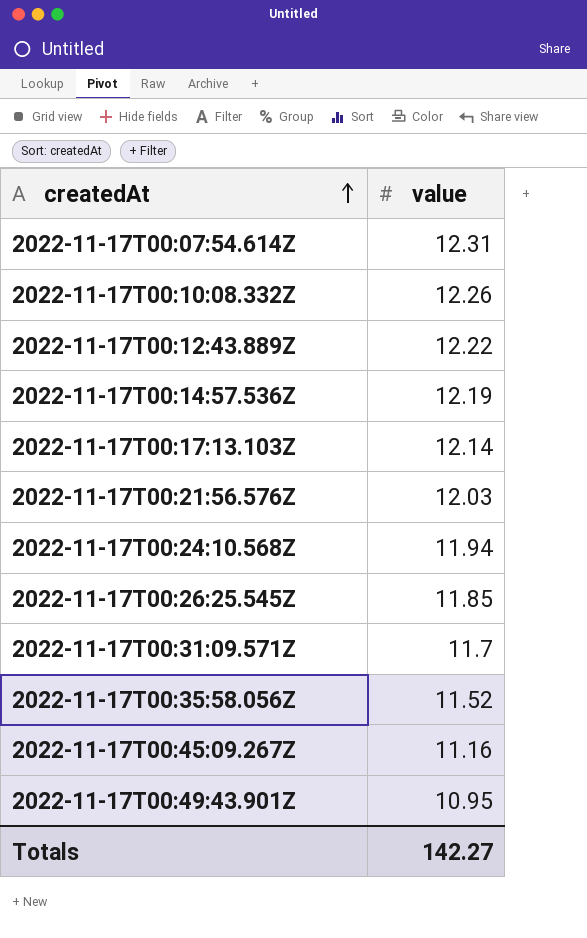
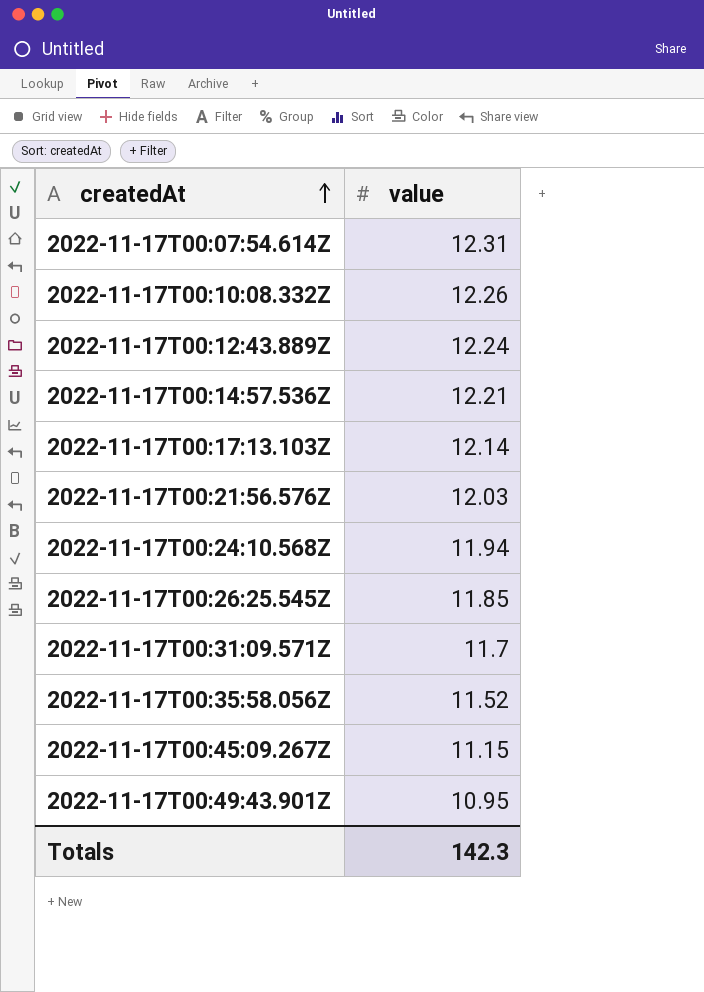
2022-11-17T00:12:43.889Z | value: 12.22 -> 12.24
2022-11-17T00:14:57.536Z | value: 12.19 -> 12.21
2022-11-17T00:45:09.267Z | value: 11.16 -> 11.15
Totals | value: 142.27 -> 142.3

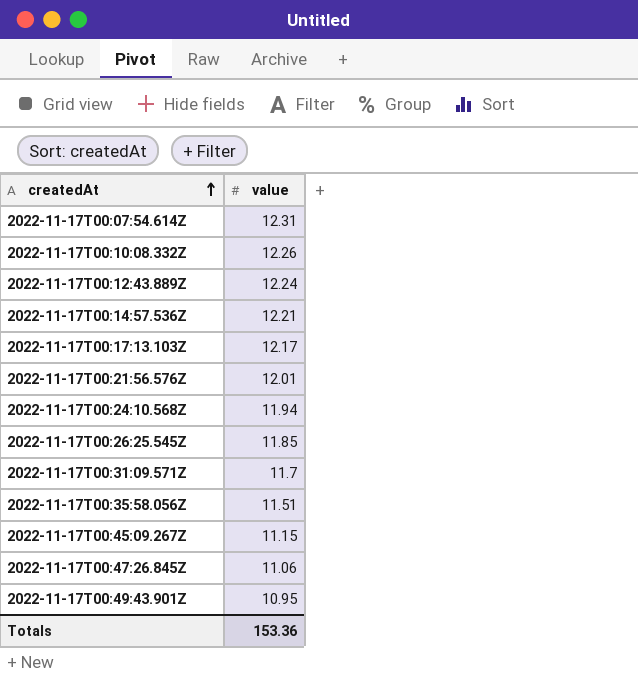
2022-11-17T00:17:13.103Z | value: 12.14 -> 12.17
2022-11-17T00:21:56.576Z | value: 12.03 -> 12.01
2022-11-17T00:35:58.056Z | value: 11.52 -> 11.51
row 2022-11-17T00:47:26.845Z: none -> 11.06
Totals | value: 142.3 -> 153.36

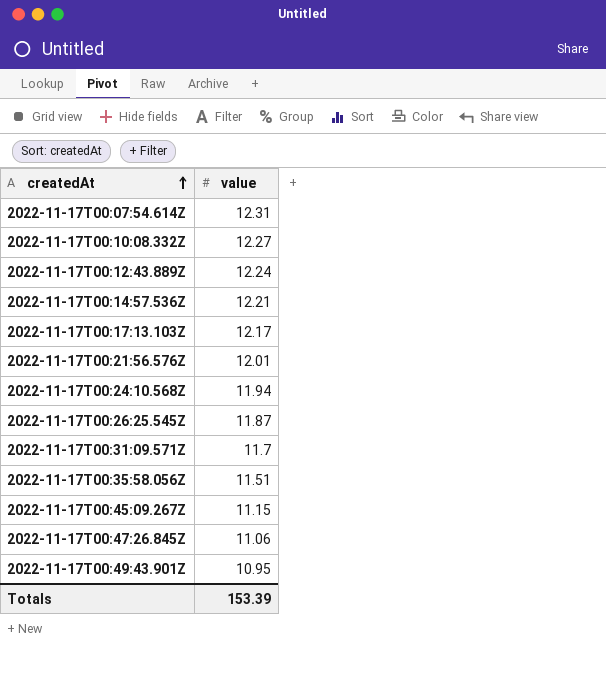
2022-11-17T00:10:08.332Z | value: 12.26 -> 12.27
2022-11-17T00:26:25.545Z | value: 11.85 -> 11.87
Totals | value: 153.36 -> 153.39

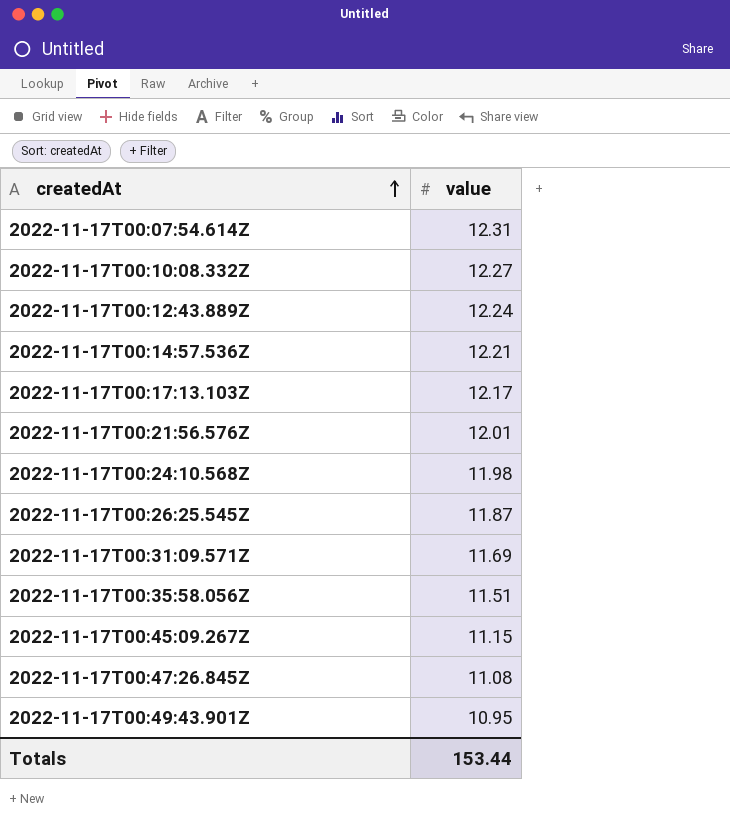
2022-11-17T00:24:10.568Z | value: 11.94 -> 11.98
2022-11-17T00:31:09.571Z | value: 11.7 -> 11.69
2022-11-17T00:47:26.845Z | value: 11.06 -> 11.08
Totals | value: 153.39 -> 153.44

